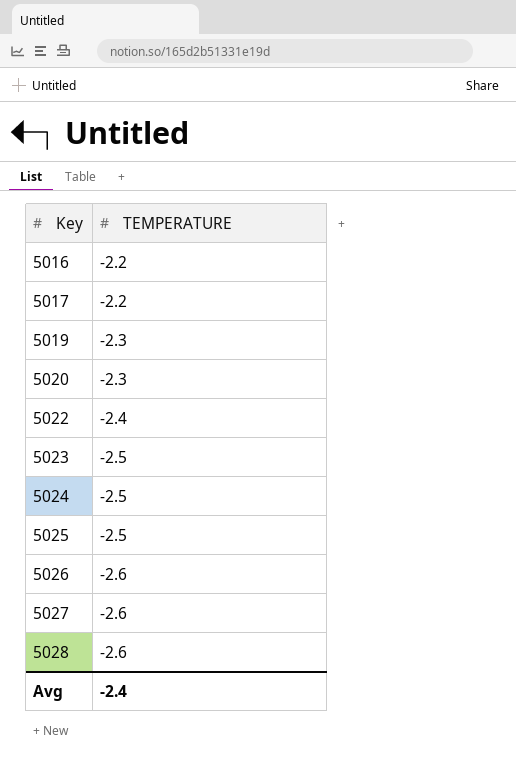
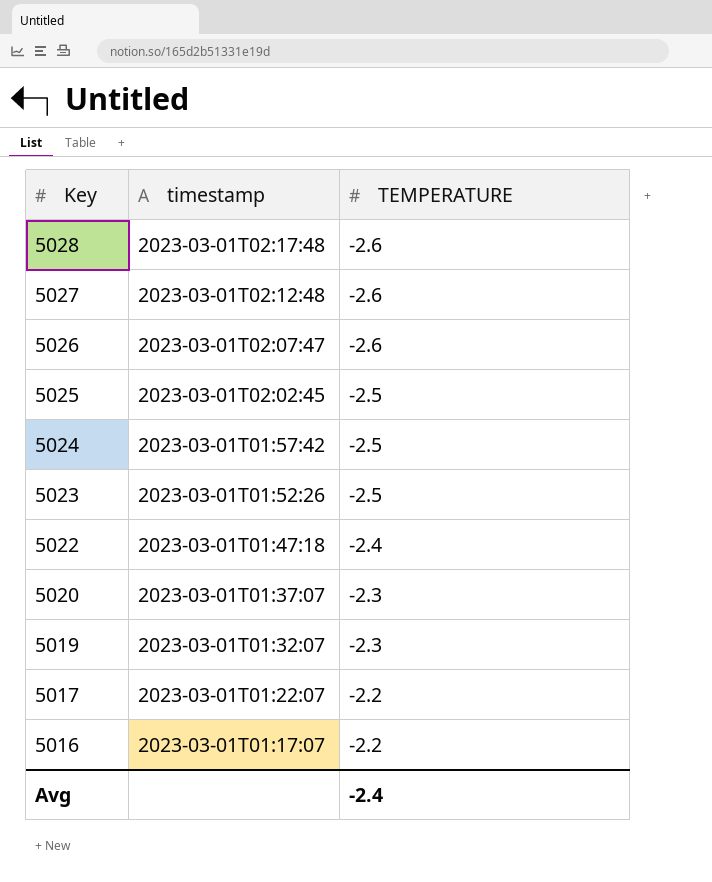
row order: Key ascending -> Key descending
column timestamp | position: none -> 2

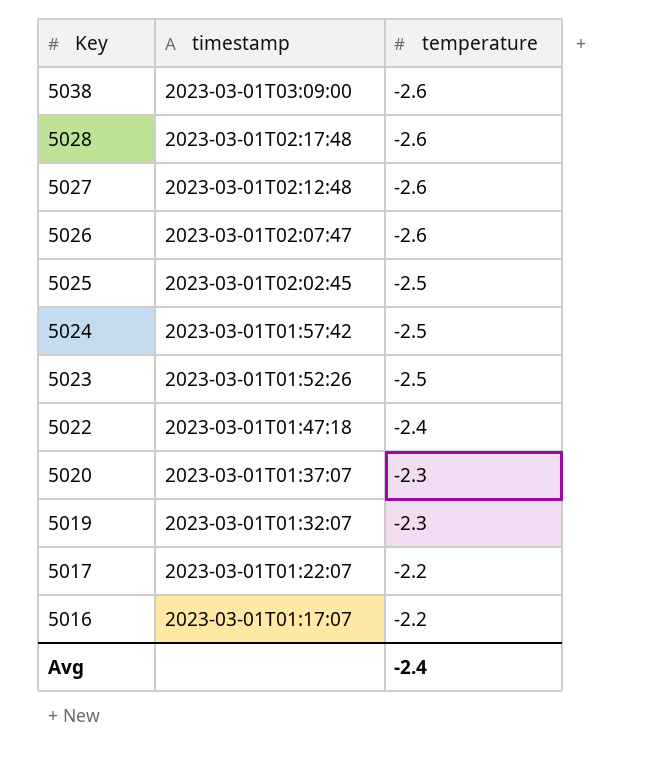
column name: TEMPERATURE -> temperature
row 5038: none -> 2023-03-01T03:09:00 | -2.6

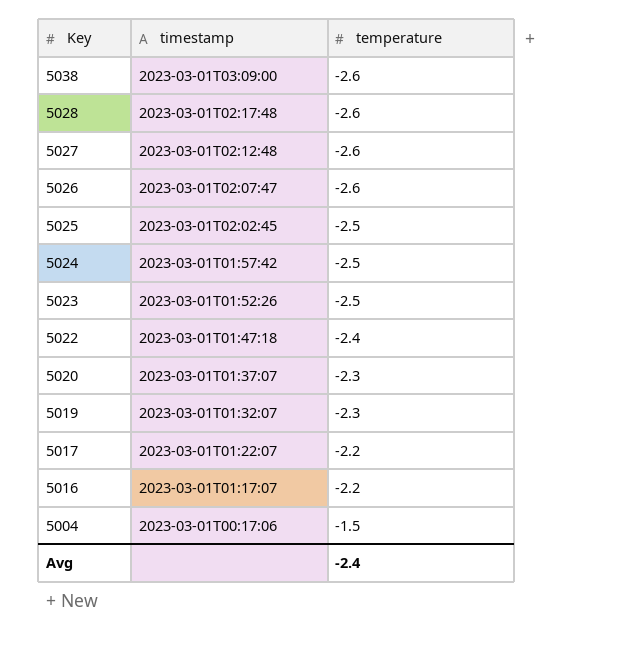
row 5004: none -> 2023-03-01T00:17:06 | -1.5

